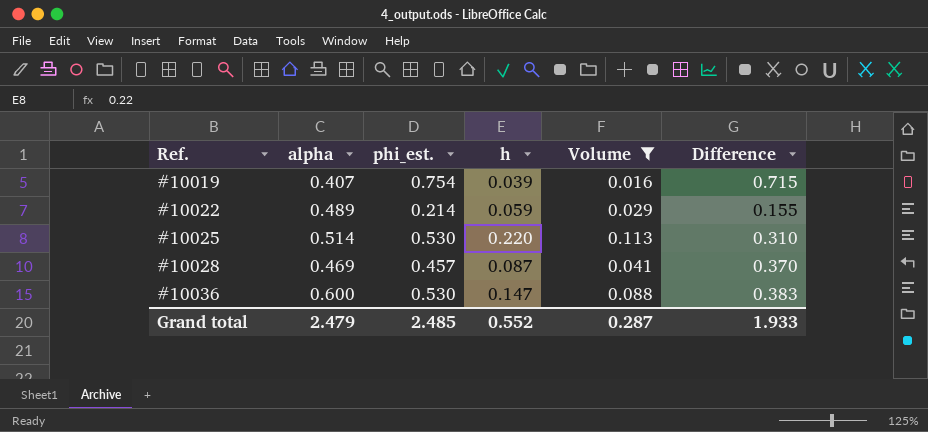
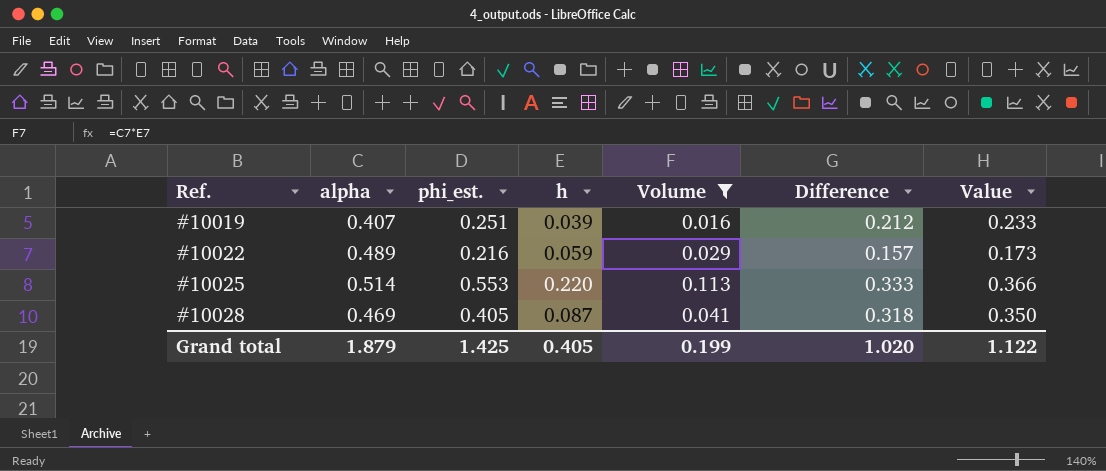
column Value | formula: none -> [Difference] * 1.1
row #10036: 0.600 | 0.530 | 0.147 | 0.088 | 0.383 -> none
#10019 | phi_est.: 0.754 -> 0.251
#10019 | Difference: 0.715 -> 0.212
#10022 | phi_est.: 0.214 -> 0.216
#10022 | Difference: 0.155 -> 0.157
#10025 | phi_est.: 0.530 -> 0.553
#10025 | Difference: 0.310 -> 0.333
#10028 | phi_est.: 0.457 -> 0.405
#10028 | Difference: 0.370 -> 0.318
Grand total | alpha: 2.479 -> 1.879
Grand total | phi_est.: 2.485 -> 1.425
Grand total | h: 0.552 -> 0.405
Grand total | Volume: 0.287 -> 0.199
Grand total | Difference: 1.933 -> 1.020

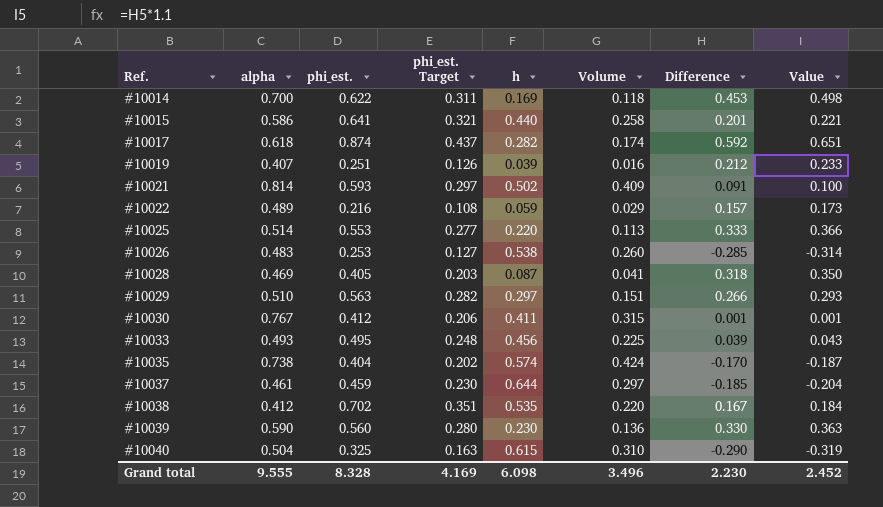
filter: Volume <= 0.113 -> none
column phi_est. Target | formula: none -> [phi_est.] * 0.5
Grand total | alpha: 1.879 -> 9.555
Grand total | phi_est.: 1.425 -> 8.328
Grand total | h: 0.405 -> 6.098
Grand total | Volume: 0.199 -> 3.496
Grand total | Difference: 1.020 -> 2.230
Grand total | Value: 1.122 -> 2.452

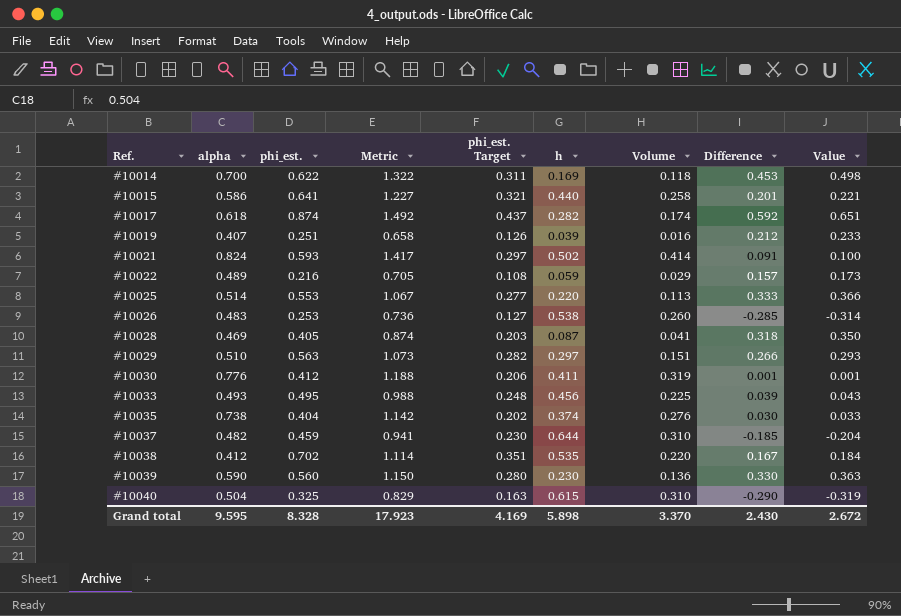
column Metric | formula: none -> [alpha] + [phi_est.]
#10021 | alpha: 0.814 -> 0.824
#10021 | Volume: 0.409 -> 0.414
#10030 | alpha: 0.767 -> 0.776
#10030 | Volume: 0.315 -> 0.319
#10035 | h: 0.574 -> 0.374
#10035 | Volume: 0.424 -> 0.276
#10035 | Difference: -0.170 -> 0.030
#10035 | Value: -0.187 -> 0.033
#10037 | alpha: 0.461 -> 0.482
#10037 | Volume: 0.297 -> 0.310
Grand total | alpha: 9.555 -> 9.595
Grand total | h: 6.098 -> 5.898
Grand total | Volume: 3.496 -> 3.370
Grand total | Difference: 2.230 -> 2.430
Grand total | Value: 2.452 -> 2.672

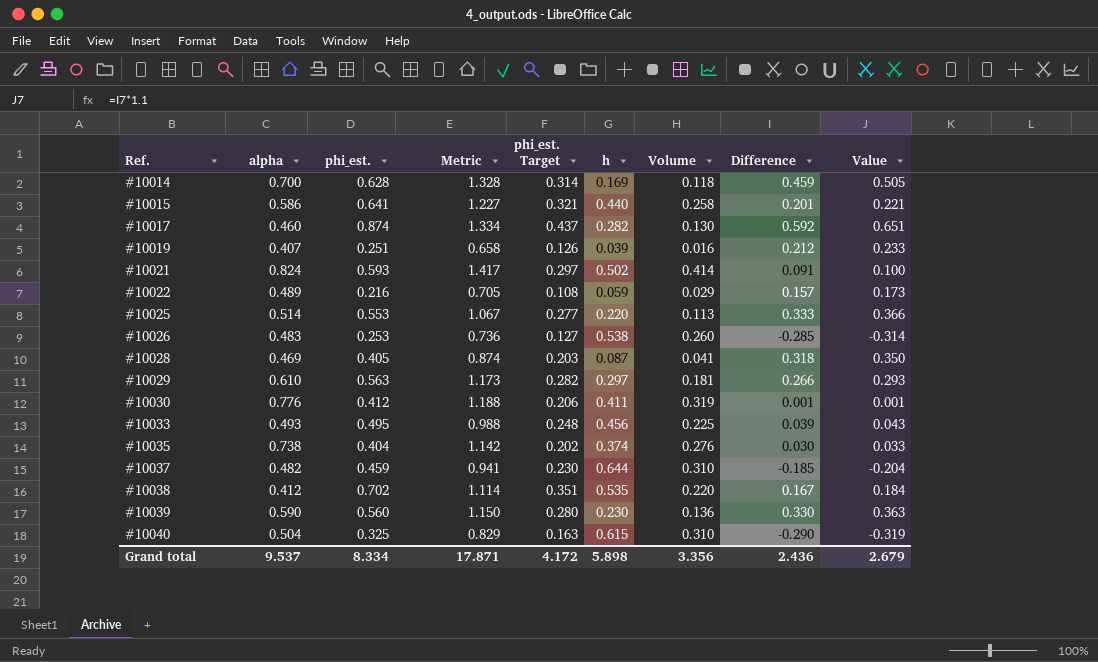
#10014 | phi_est.: 0.622 -> 0.628
#10014 | Metric: 1.322 -> 1.328
#10014 | phi_est. Target: 0.311 -> 0.314
#10014 | Difference: 0.453 -> 0.459
#10014 | Value: 0.498 -> 0.505
#10017 | alpha: 0.618 -> 0.460
#10017 | Metric: 1.492 -> 1.334
#10017 | Volume: 0.174 -> 0.130
#10029 | alpha: 0.510 -> 0.610
#10029 | Metric: 1.073 -> 1.173
#10029 | Volume: 0.151 -> 0.181
Grand total | alpha: 9.595 -> 9.537
Grand total | phi_est.: 8.328 -> 8.334
Grand total | Metric: 17.923 -> 17.871
Grand total | phi_est. Target: 4.169 -> 4.172
Grand total | Volume: 3.370 -> 3.356
Grand total | Difference: 2.430 -> 2.436
Grand total | Value: 2.672 -> 2.679

